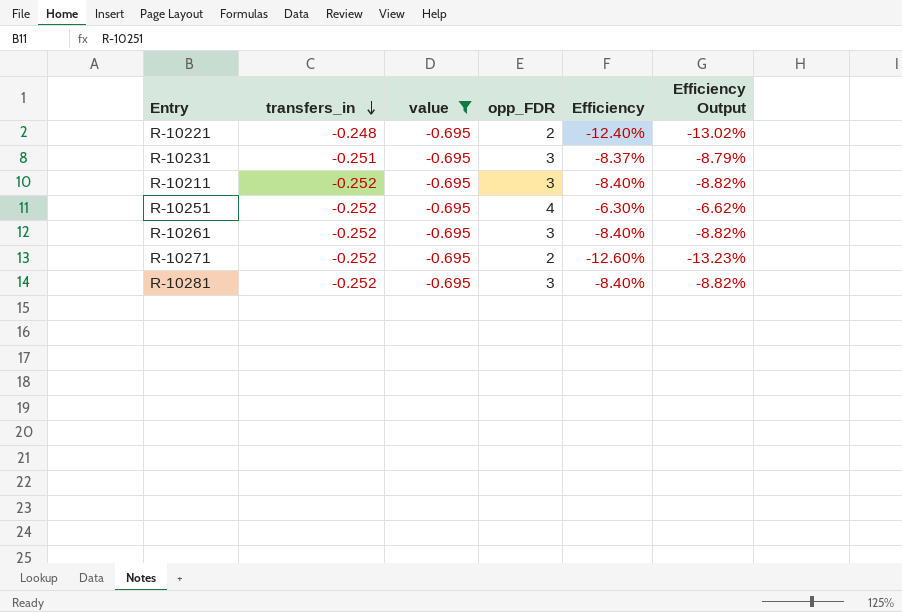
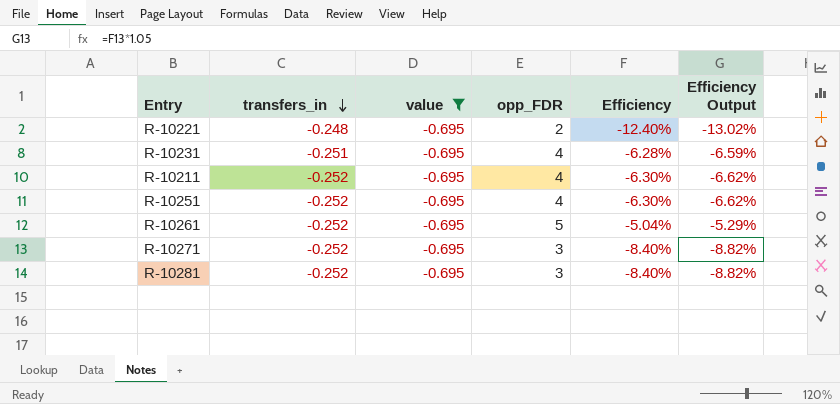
R-10231 | opp_FDR: 3 -> 4
R-10231 | Efficiency: -8.37% -> -6.28%
R-10231 | Efficiency Output: -8.79% -> -6.59%
R-10211 | opp_FDR: 3 -> 4
R-10211 | Efficiency: -8.40% -> -6.30%
R-10211 | Efficiency Output: -8.82% -> -6.62%
R-10261 | opp_FDR: 3 -> 5
R-10261 | Efficiency: -8.40% -> -5.04%
R-10261 | Efficiency Output: -8.82% -> -5.29%
R-10271 | opp_FDR: 2 -> 3
R-10271 | Efficiency: -12.60% -> -8.40%
R-10271 | Efficiency Output: -13.23% -> -8.82%

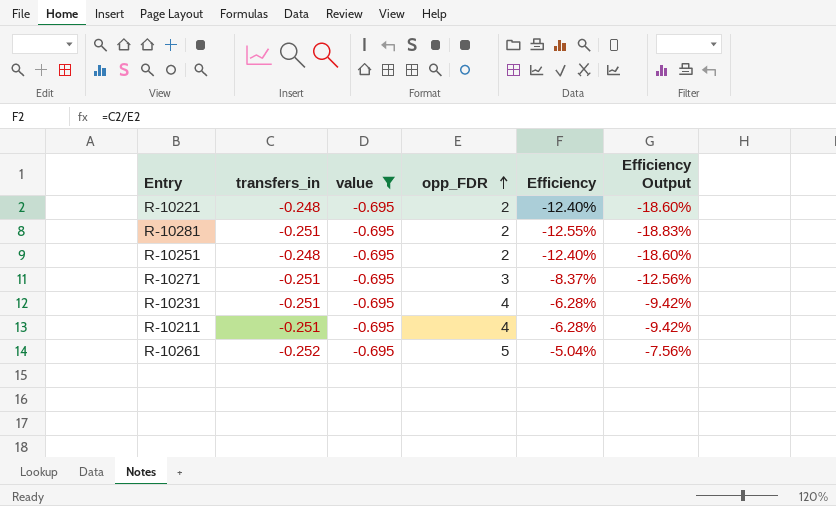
row order: transfers_in descending -> opp_FDR ascending
column Efficiency Output | formula: [Efficiency] * 1.05 -> [Efficiency] * 1.5
R-10281 | transfers_in: -0.252 -> -0.251
R-10281 | opp_FDR: 3 -> 2
R-10281 | Efficiency: -8.40% -> -12.55%
R-10251 | transfers_in: -0.252 -> -0.248
R-10251 | opp_FDR: 4 -> 2
R-10251 | Efficiency: -6.30% -> -12.40%
R-10271 | transfers_in: -0.252 -> -0.251
R-10271 | Efficiency: -8.40% -> -8.37%
R-10211 | transfers_in: -0.252 -> -0.251
R-10211 | Efficiency: -6.30% -> -6.28%

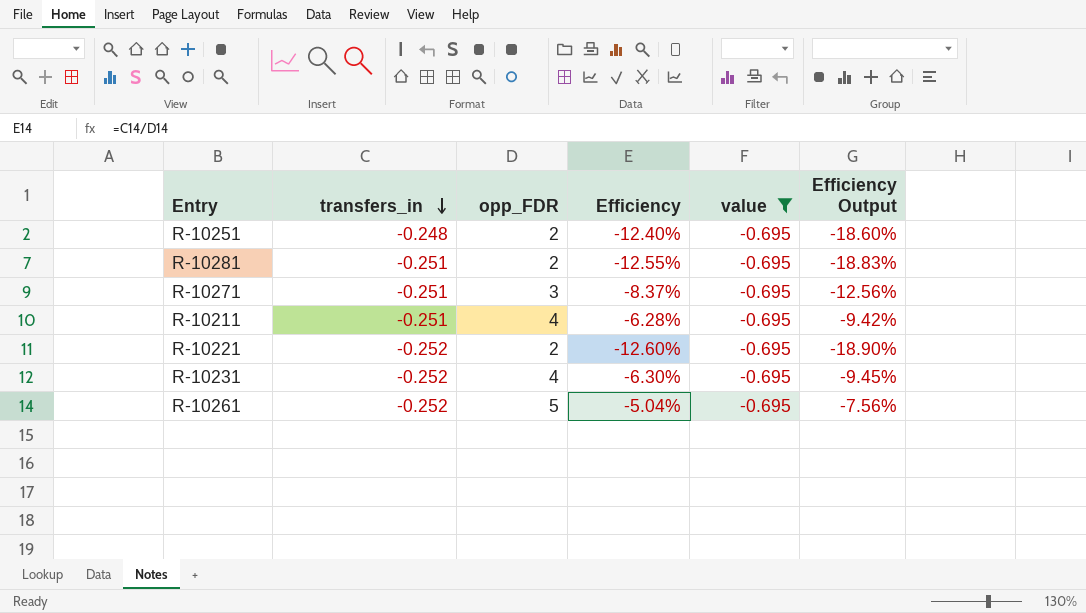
row order: opp_FDR ascending -> transfers_in descending
column value | position: 3 -> 5
R-10221 | transfers_in: -0.248 -> -0.252
R-10221 | Efficiency: -12.40% -> -12.60%
R-10221 | Efficiency Output: -18.60% -> -18.90%
R-10231 | transfers_in: -0.251 -> -0.252
R-10231 | Efficiency: -6.28% -> -6.30%
R-10231 | Efficiency Output: -9.42% -> -9.45%

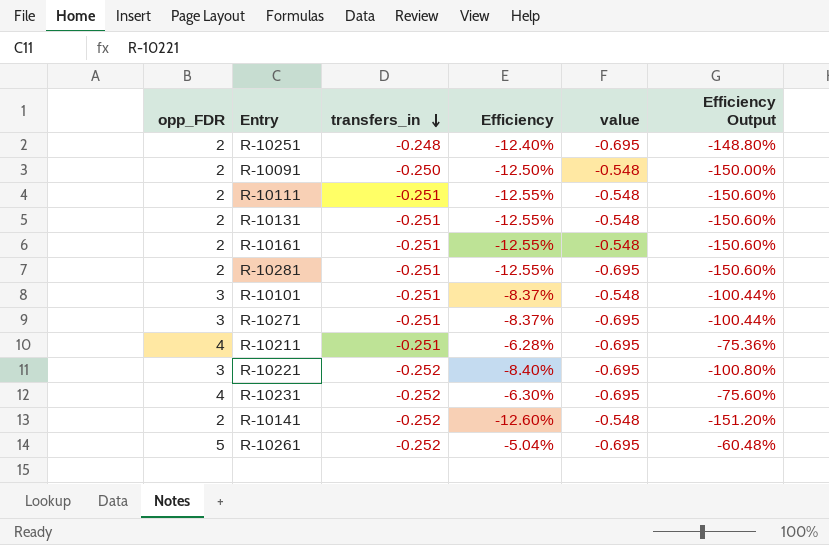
filter: value = -0.695 -> none
column opp_FDR | position: 3 -> 1
column Efficiency Output | formula: [Efficiency] * 1.5 -> [Efficiency] * 12
R-10221 | opp_FDR: 2 -> 3
R-10221 | Efficiency: -12.60% -> -8.40%

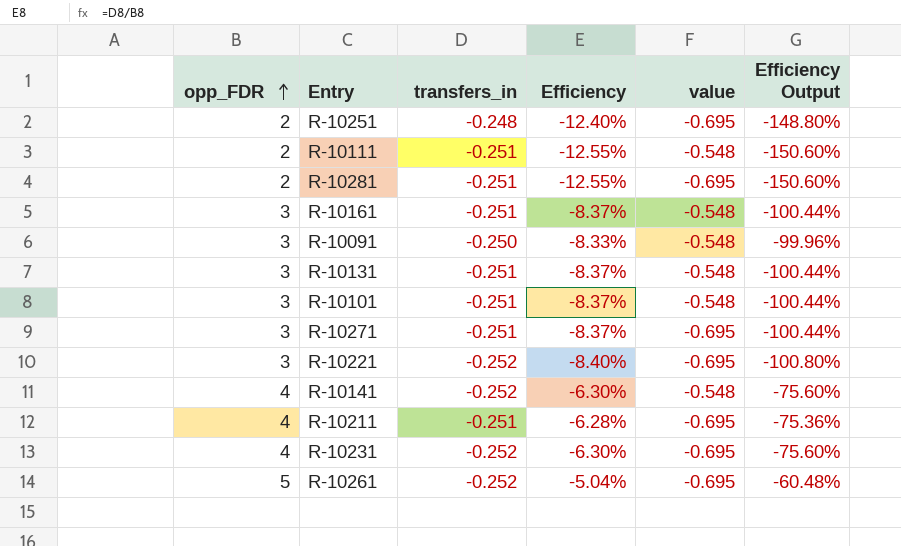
row order: transfers_in descending -> opp_FDR ascending
R-10161 | opp_FDR: 2 -> 3
R-10161 | Efficiency: -12.55% -> -8.37%
R-10161 | Efficiency Output: -150.60% -> -100.44%
R-10091 | opp_FDR: 2 -> 3
R-10091 | Efficiency: -12.50% -> -8.33%
R-10091 | Efficiency Output: -150.00% -> -99.96%
R-10131 | opp_FDR: 2 -> 3
R-10131 | Efficiency: -12.55% -> -8.37%
R-10131 | Efficiency Output: -150.60% -> -100.44%
R-10141 | opp_FDR: 2 -> 4
R-10141 | Efficiency: -12.60% -> -6.30%
R-10141 | Efficiency Output: -151.20% -> -75.60%

